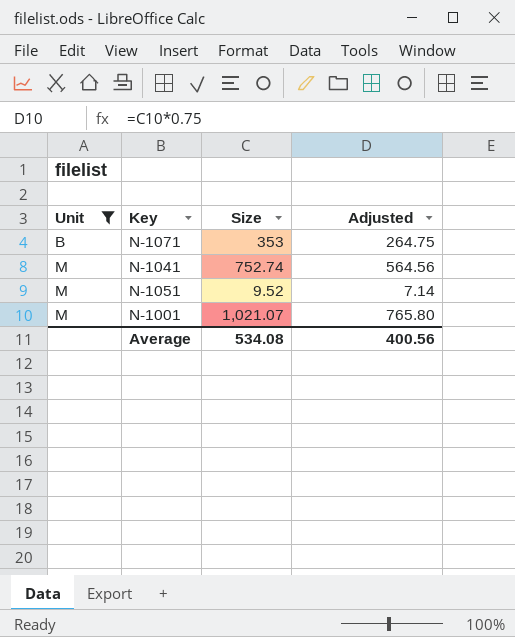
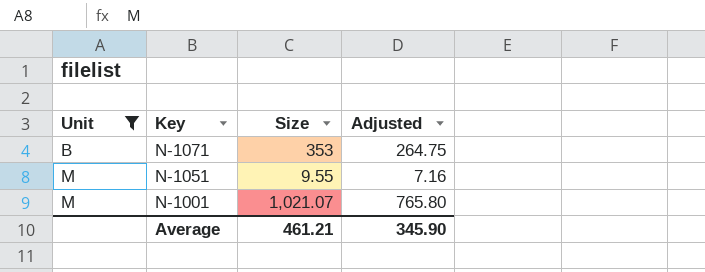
row N-1041: M | 752.74 | 564.56 -> none
N-1051 | Size: 9.52 -> 9.55
N-1051 | Adjusted: 7.14 -> 7.16
Average | Size: 534.08 -> 461.21
Average | Adjusted: 400.56 -> 345.90

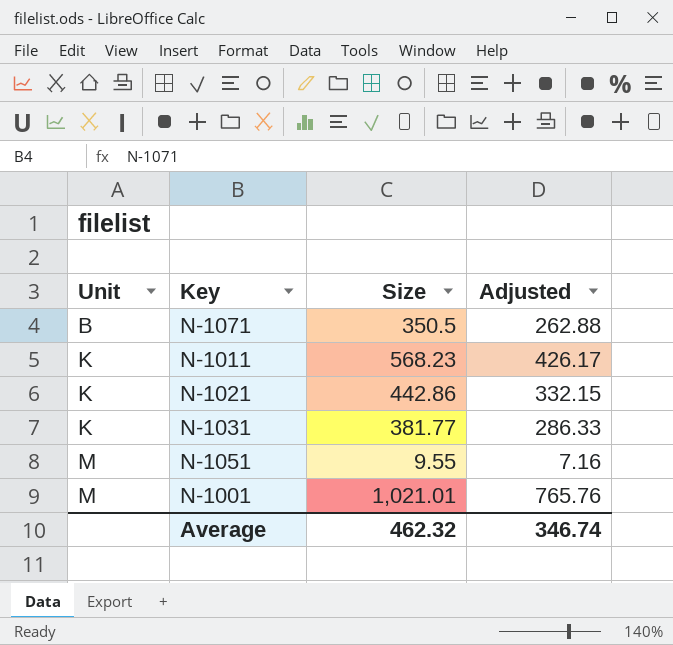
filter: Unit != K -> none
N-1071 | Size: 353 -> 350.5
N-1071 | Adjusted: 264.75 -> 262.88
N-1001 | Size: 1,021.07 -> 1,021.01
N-1001 | Adjusted: 765.80 -> 765.76
Average | Size: 461.21 -> 462.32
Average | Adjusted: 345.90 -> 346.74

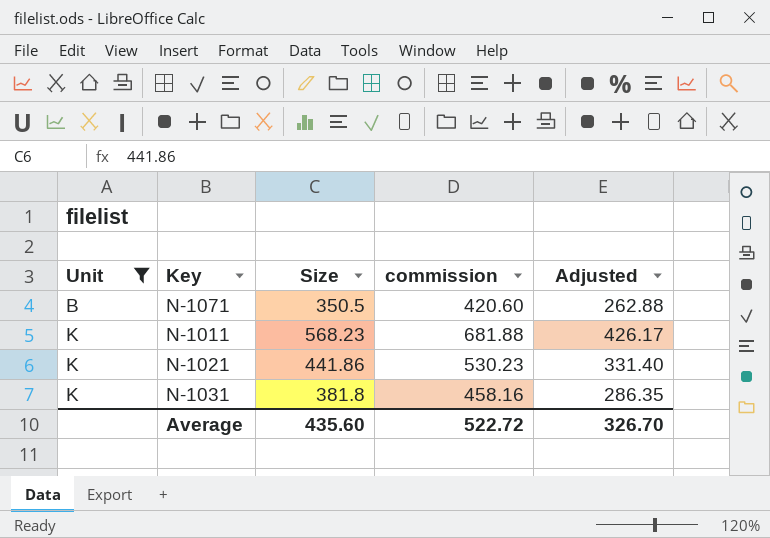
filter: none -> Unit != M
column commission | formula: none -> [Size] * 1.2
N-1021 | Size: 442.86 -> 441.86
N-1021 | Adjusted: 332.15 -> 331.40
N-1031 | Size: 381.77 -> 381.8
N-1031 | Adjusted: 286.33 -> 286.35
Average | Size: 462.32 -> 435.60
Average | Adjusted: 346.74 -> 326.70

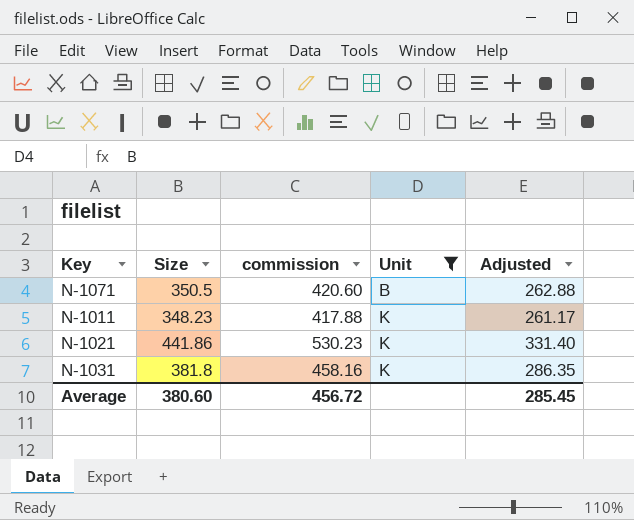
column Unit | position: 1 -> 4
N-1011 | Size: 568.23 -> 348.23
N-1011 | commission: 681.88 -> 417.88
N-1011 | Adjusted: 426.17 -> 261.17
Average | Size: 435.60 -> 380.60
Average | commission: 522.72 -> 456.72
Average | Adjusted: 326.70 -> 285.45

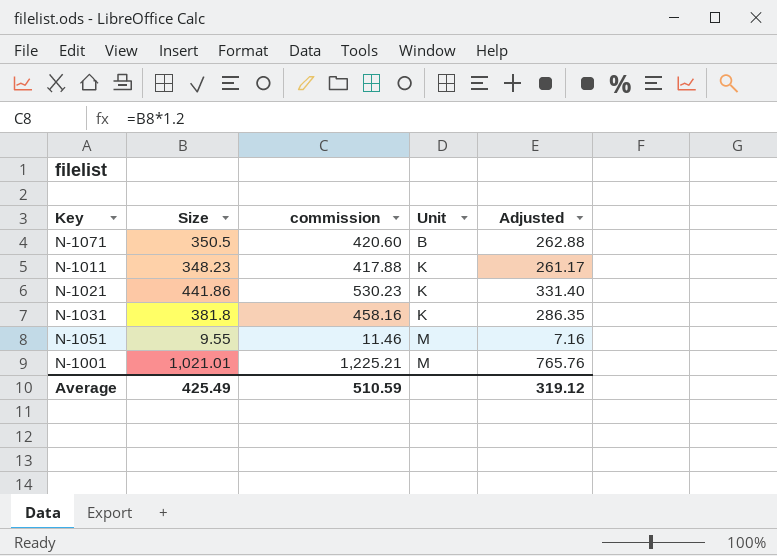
filter: Unit != M -> none
Average | Size: 380.60 -> 425.49
Average | commission: 456.72 -> 510.59
Average | Adjusted: 285.45 -> 319.12

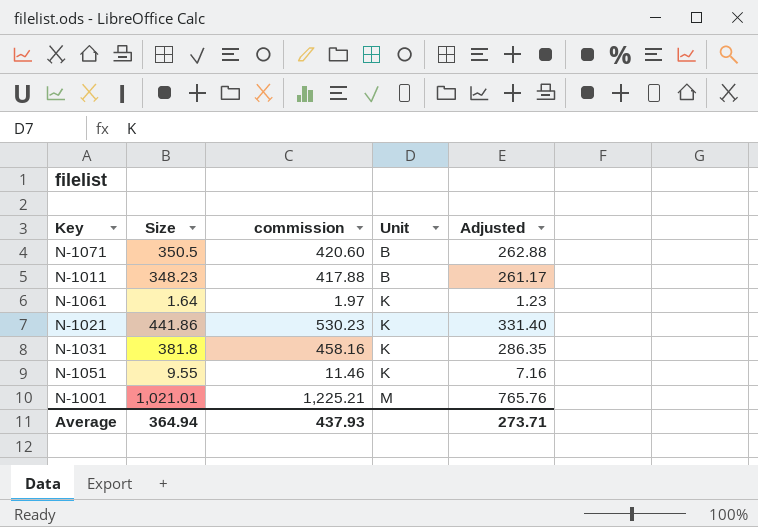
N-1011 | Unit: K -> B
row N-1061: none -> 1.64 | 1.97 | K | 1.23
N-1051 | Unit: M -> K
Average | Size: 425.49 -> 364.94
Average | commission: 510.59 -> 437.93
Average | Adjusted: 319.12 -> 273.71

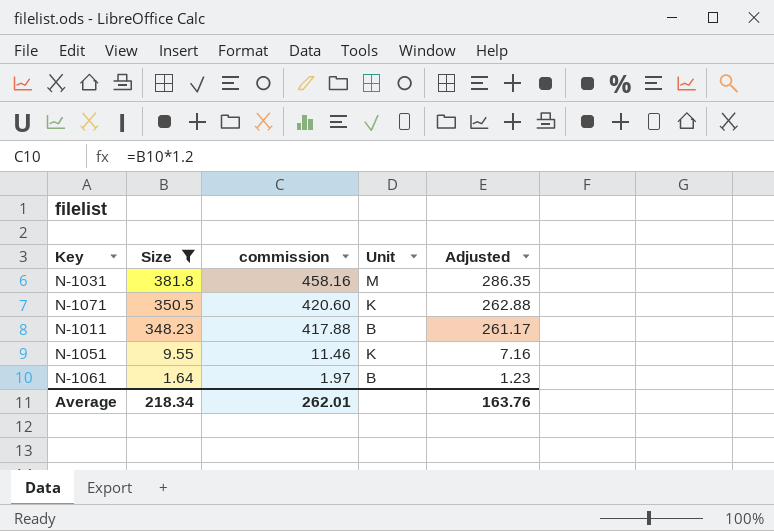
filter: none -> Size <= 381.8
row order: Unit ascending -> Size descending
N-1031 | Unit: K -> M
N-1071 | Unit: B -> K
N-1061 | Unit: K -> B
Average | Size: 364.94 -> 218.34
Average | commission: 437.93 -> 262.01
Average | Adjusted: 273.71 -> 163.76

